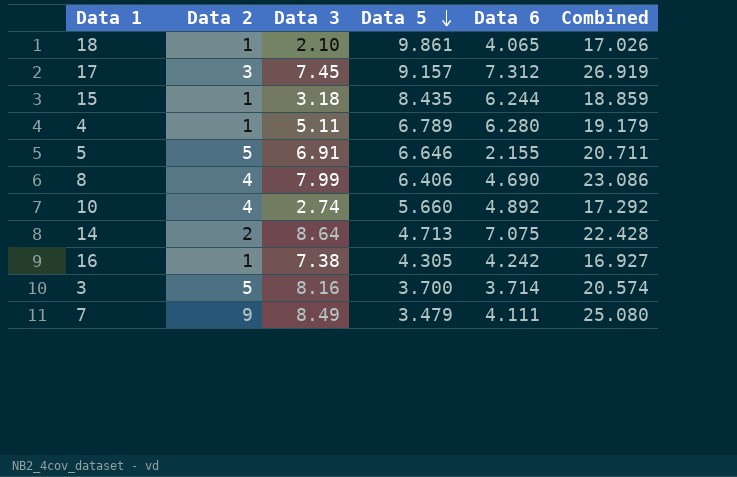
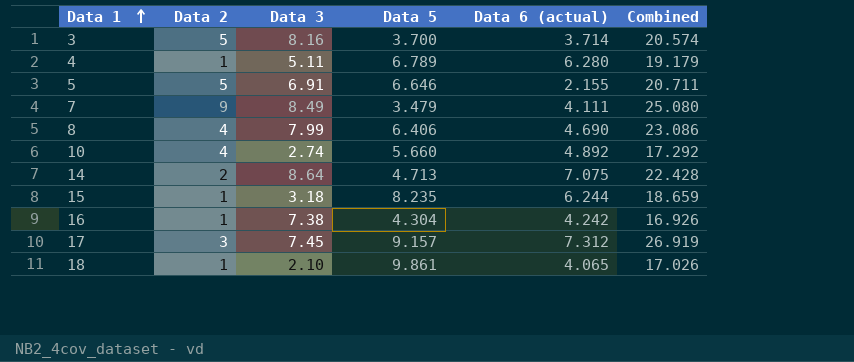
row order: Data 5 descending -> Data 1 ascending
column name: Data 6 -> Data 6 (actual)
15 | Data 5: 8.435 -> 8.235
15 | Combined: 18.859 -> 18.659
16 | Data 5: 4.305 -> 4.304
16 | Combined: 16.927 -> 16.926

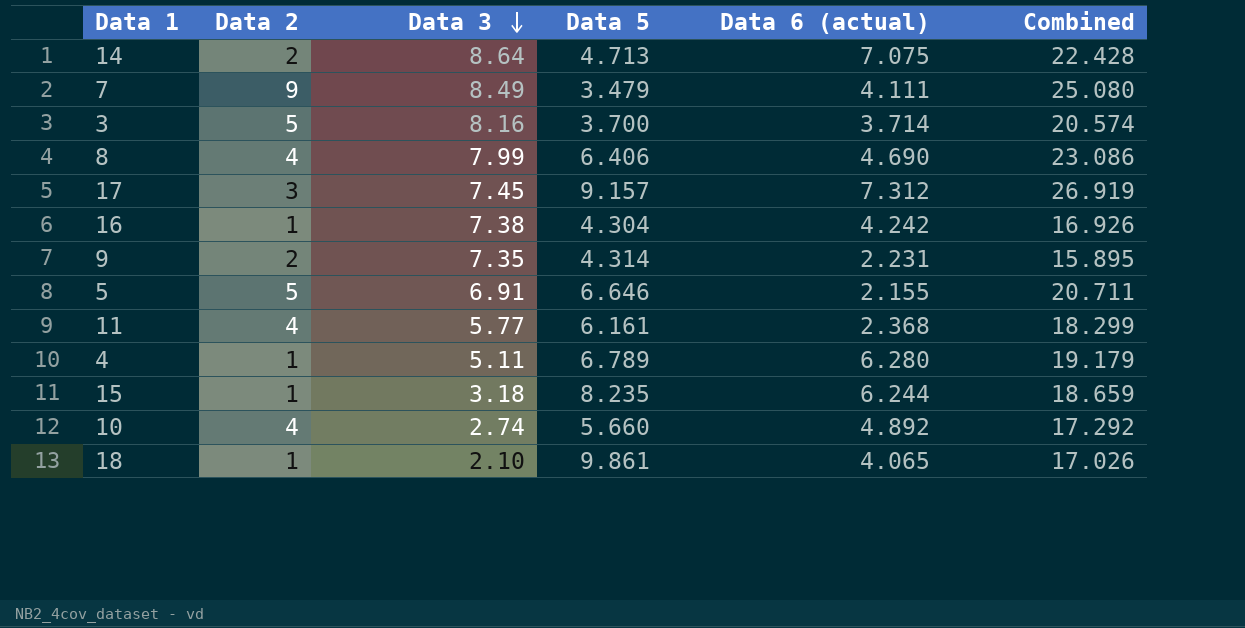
row order: Data 1 ascending -> Data 3 descending
row 9: none -> 2 | 7.35 | 4.314 | 2.231 | 15.895
row 11: none -> 4 | 5.77 | 6.161 | 2.368 | 18.299

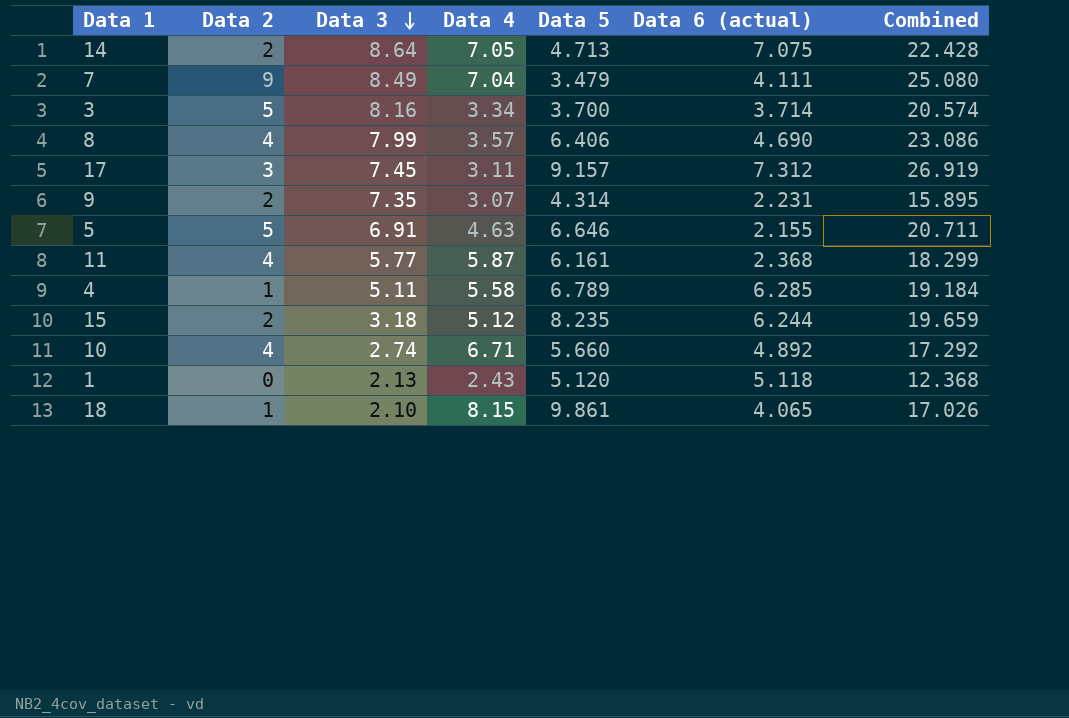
column Data 4 | position: none -> 4
row 16: 1 | 7.38 | 4.304 | 4.242 | 16.926 -> none
4 | Data 6 (actual): 6.280 -> 6.285
4 | Combined: 19.179 -> 19.184
15 | Data 2: 1 -> 2
15 | Combined: 18.659 -> 19.659
row 1: none -> 0 | 2.13 | 2.43 | 5.120 | 5.118 | 12.368

